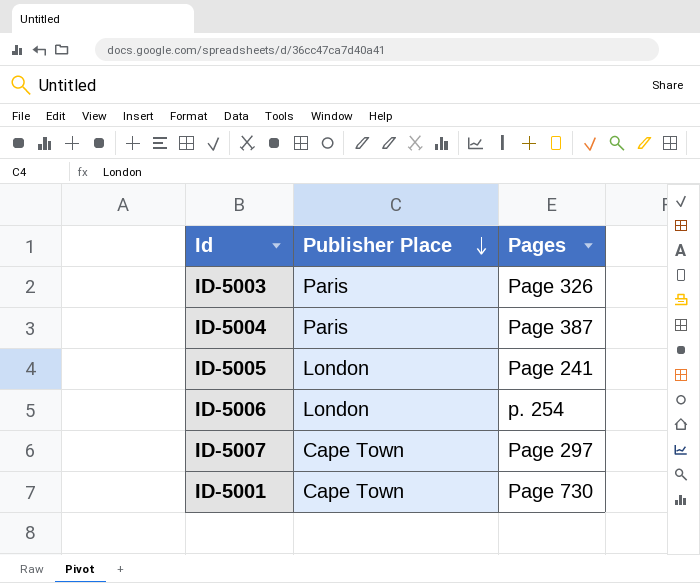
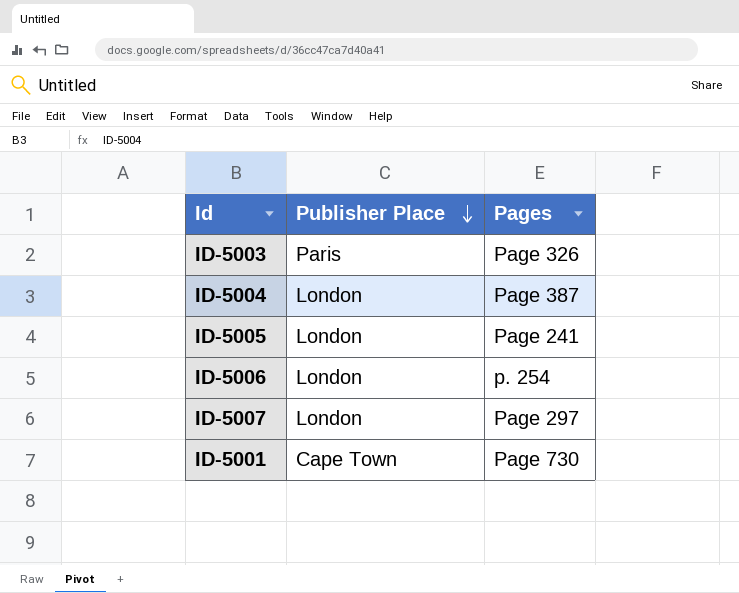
ID-5004 | Publisher Place: Paris -> London
ID-5007 | Publisher Place: Cape Town -> London

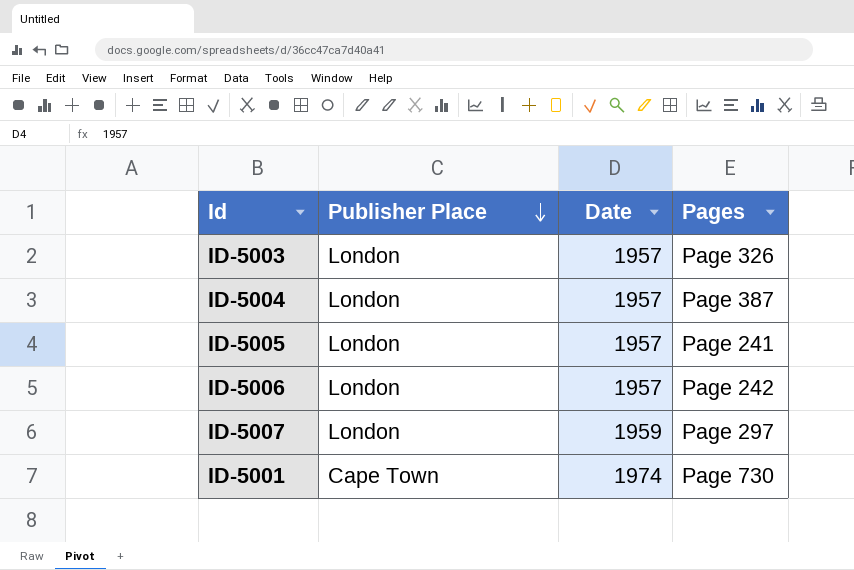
column Date | position: none -> 3
ID-5003 | Publisher Place: Paris -> London
ID-5006 | Pages: p. 254 -> Page 242

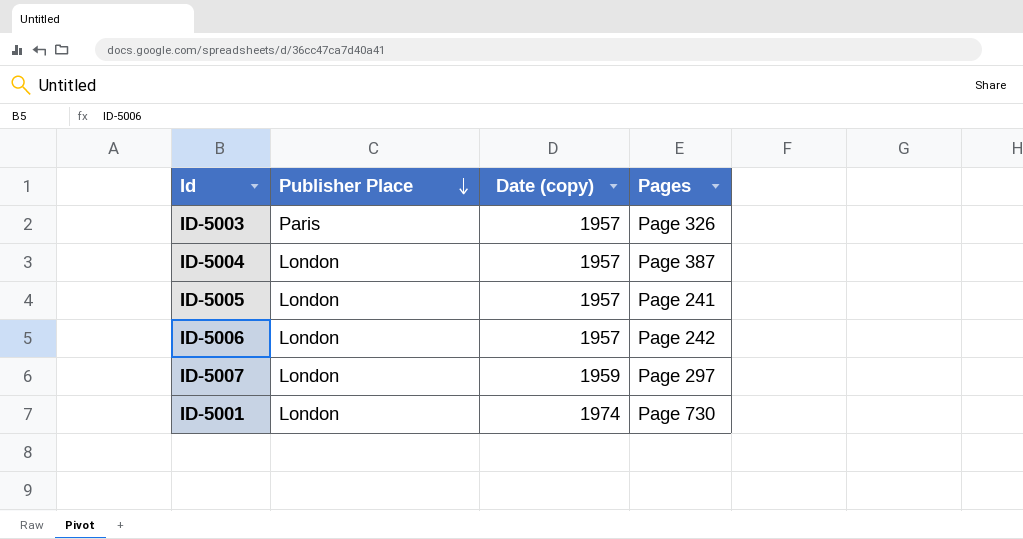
column name: Date -> Date (copy)
ID-5003 | Publisher Place: London -> Paris
ID-5001 | Publisher Place: Cape Town -> London

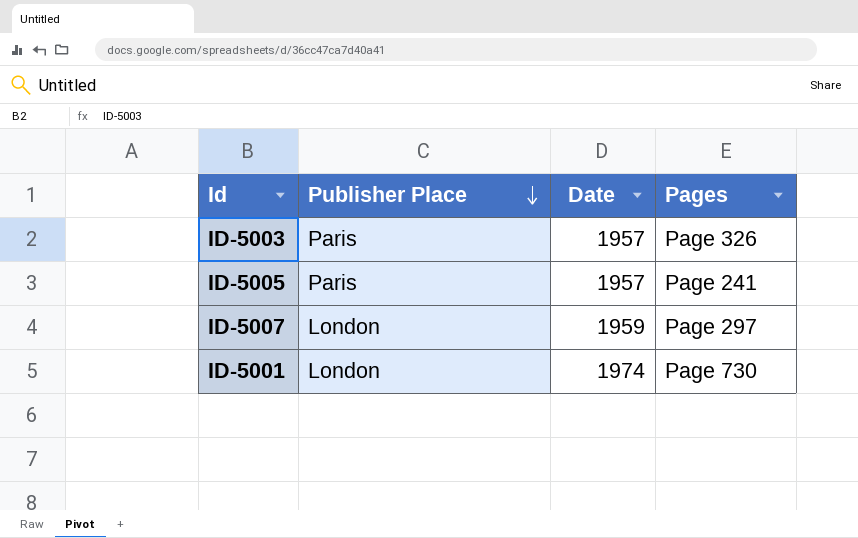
column name: Date (copy) -> Date
row ID-5004: London | 1957 | Page 387 -> none
row ID-5006: London | 1957 | Page 242 -> none
ID-5005 | Publisher Place: London -> Paris

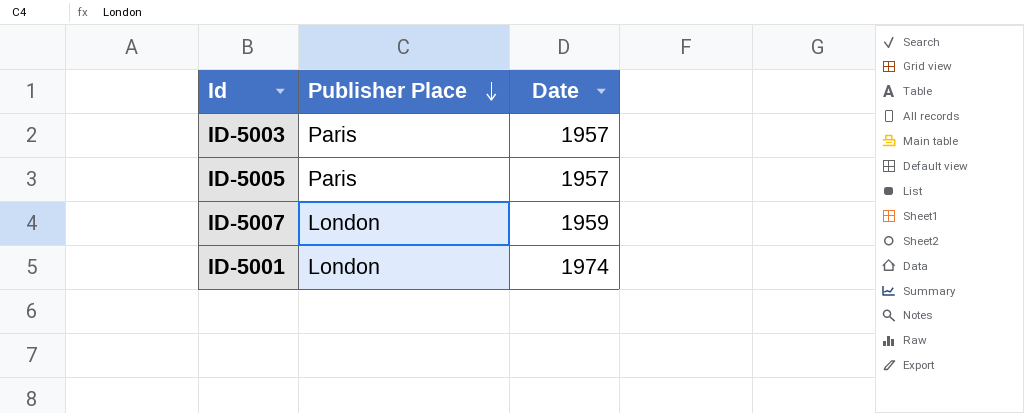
column Pages | position: 4 -> none

